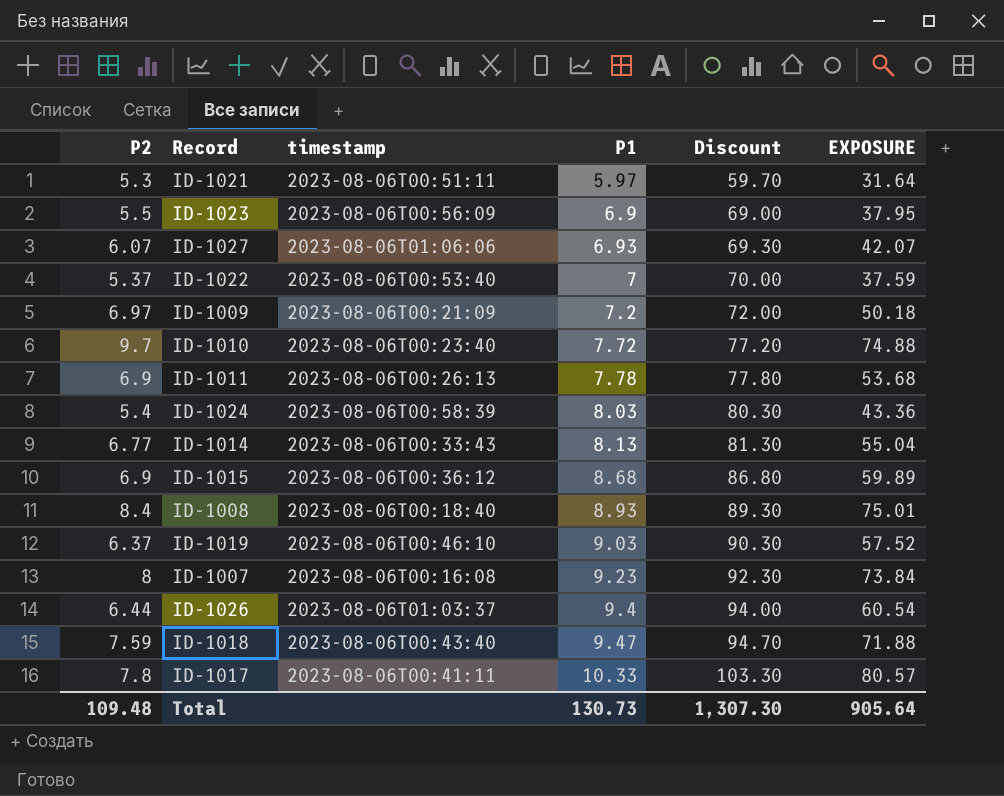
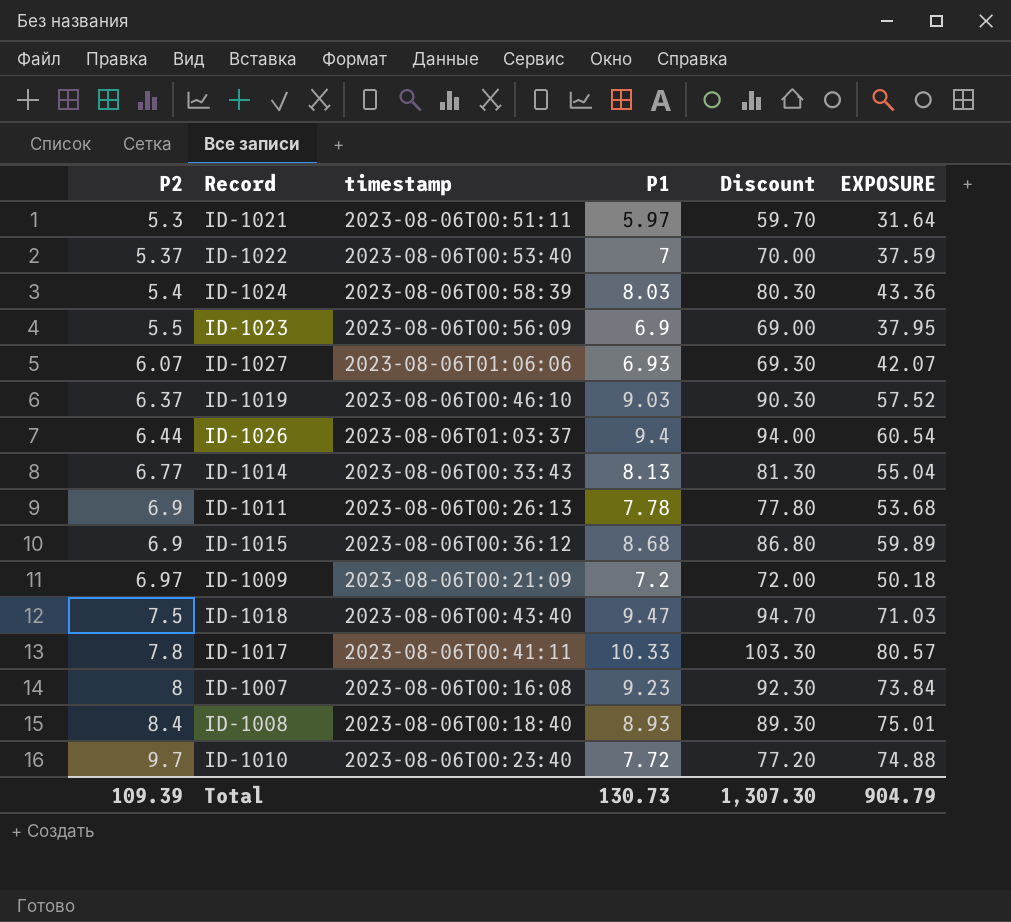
row order: P1 ascending -> P2 ascending
ID-1018 | P2: 7.59 -> 7.5
ID-1018 | EXPOSURE: 71.88 -> 71.03
Total | P2: 109.48 -> 109.39
Total | EXPOSURE: 905.64 -> 904.79

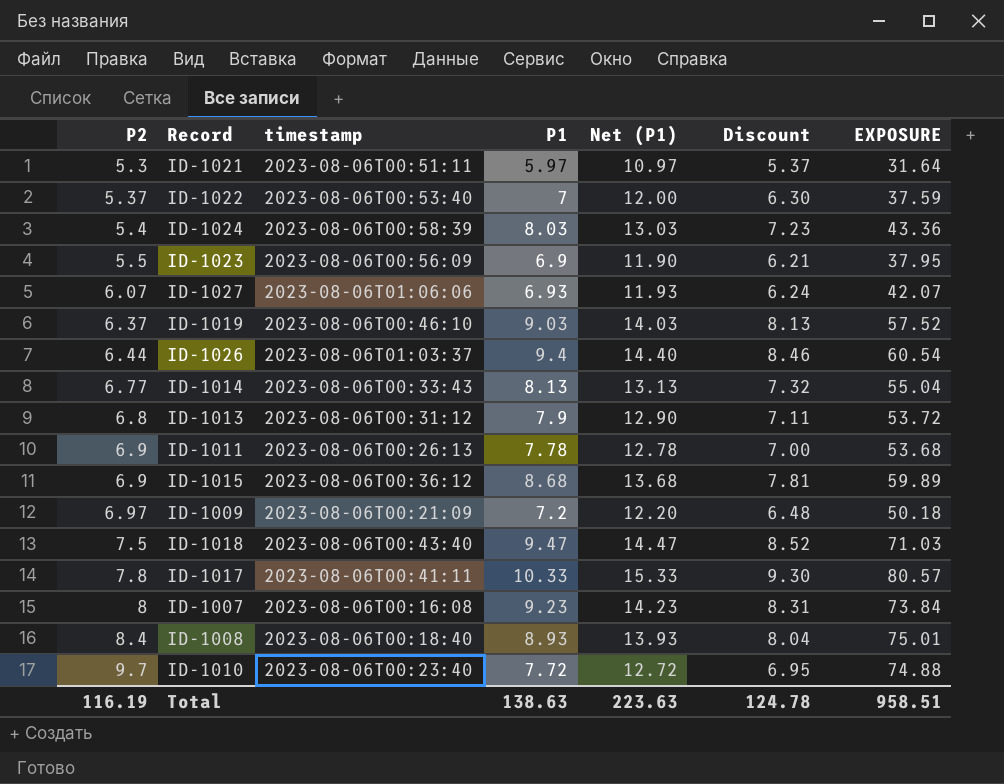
column Net (P1) | formula: none -> [P1] + 5
column Discount | formula: [P1] * 10 -> [P1] * 0.9
row ID-1013: none -> 6.8 | 2023-08-06T00:31:12 | 7.9 | 12.90 | 7.11 | 53.72
Total | P2: 109.39 -> 116.19
Total | P1: 130.73 -> 138.63
Total | Discount: 1,307.30 -> 124.78
Total | EXPOSURE: 904.79 -> 958.51

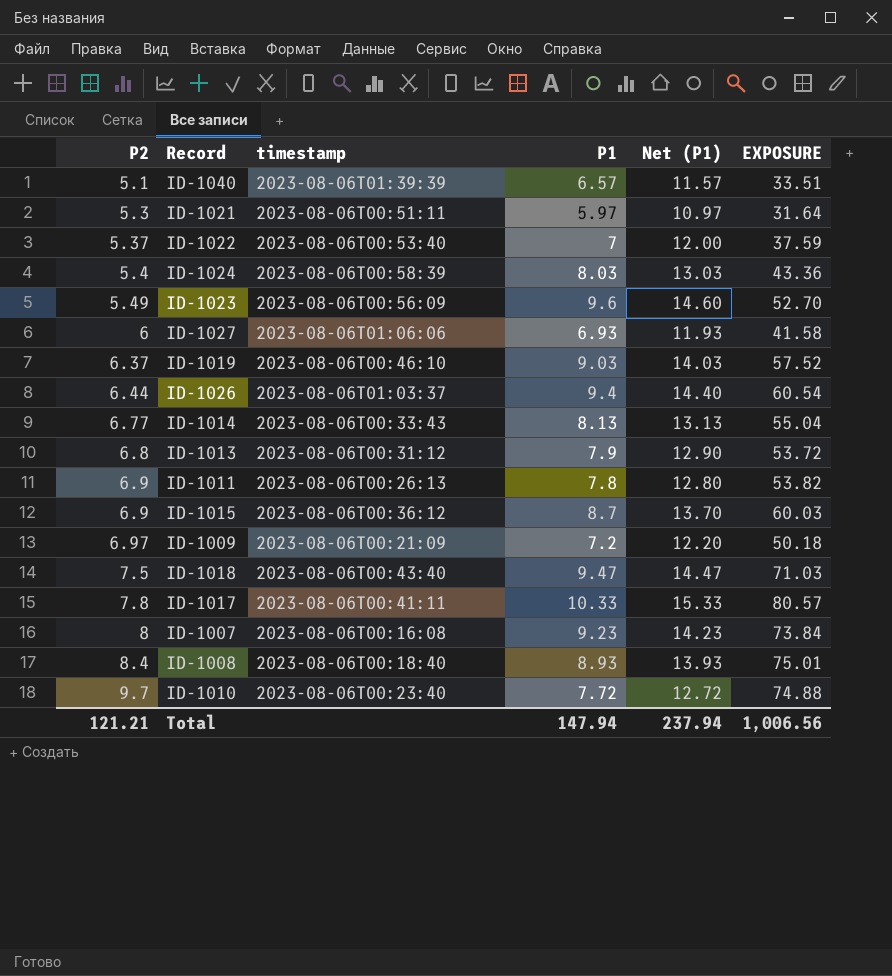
column Discount | formula: [P1] * 0.9 -> none
row ID-1040: none -> 5.1 | 2023-08-06T01:39:39 | 6.57 | 11.57 | 33.51
ID-1023 | P2: 5.5 -> 5.49
ID-1023 | P1: 6.9 -> 9.6
ID-1023 | Net (P1): 11.90 -> 14.60
ID-1023 | EXPOSURE: 37.95 -> 52.70
ID-1027 | P2: 6.07 -> 6
ID-1027 | EXPOSURE: 42.07 -> 41.58
ID-1011 | P1: 7.78 -> 7.8
ID-1011 | Net (P1): 12.78 -> 12.80
ID-1011 | EXPOSURE: 53.68 -> 53.82
ID-1015 | P1: 8.68 -> 8.7
ID-1015 | Net (P1): 13.68 -> 13.70
ID-1015 | EXPOSURE: 59.89 -> 60.03
Total | P2: 116.19 -> 121.21
Total | P1: 138.63 -> 147.94
Total | Net (P1): 223.63 -> 237.94
Total | EXPOSURE: 958.51 -> 1,006.56

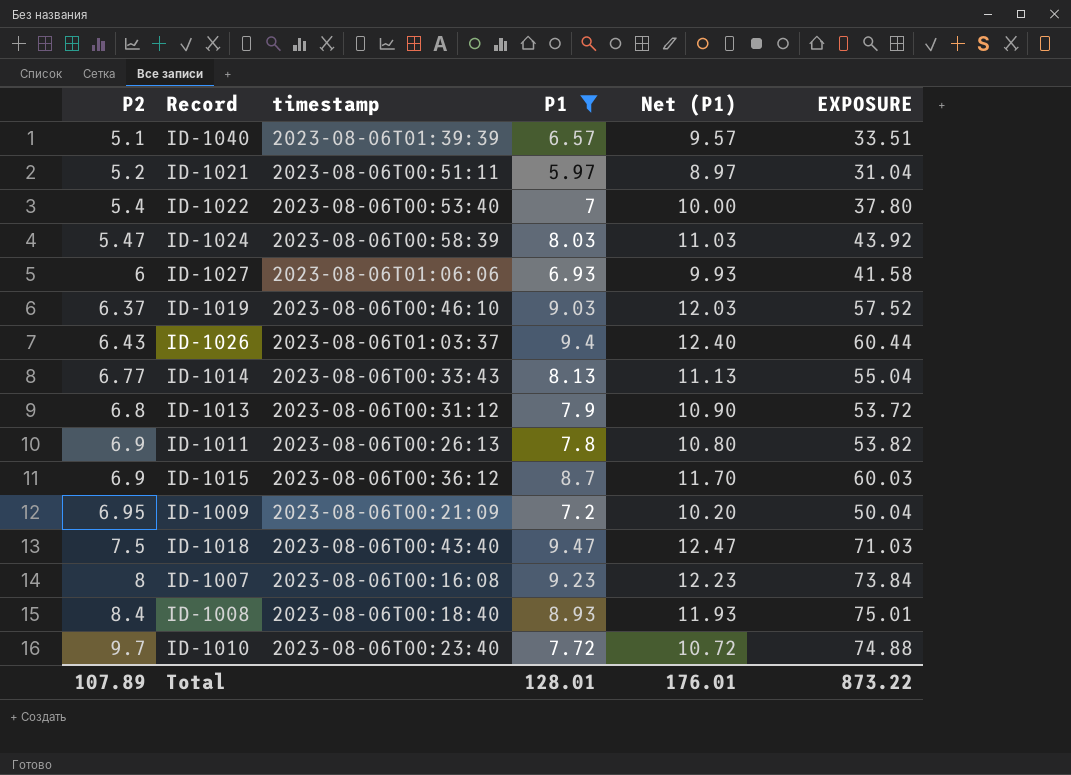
filter: none -> P1 <= 9.47
column Net (P1) | formula: [P1] + 5 -> [P1] + 3
ID-1021 | P2: 5.3 -> 5.2
ID-1021 | EXPOSURE: 31.64 -> 31.04
ID-1022 | P2: 5.37 -> 5.4
ID-1022 | EXPOSURE: 37.59 -> 37.80
ID-1024 | P2: 5.4 -> 5.47
ID-1024 | EXPOSURE: 43.36 -> 43.92
ID-1026 | P2: 6.44 -> 6.43
ID-1026 | EXPOSURE: 60.54 -> 60.44
ID-1009 | P2: 6.97 -> 6.95
ID-1009 | EXPOSURE: 50.18 -> 50.04
Total | P2: 121.21 -> 107.89
Total | P1: 147.94 -> 128.01
Total | Net (P1): 237.94 -> 176.01
Total | EXPOSURE: 1,006.56 -> 873.22

